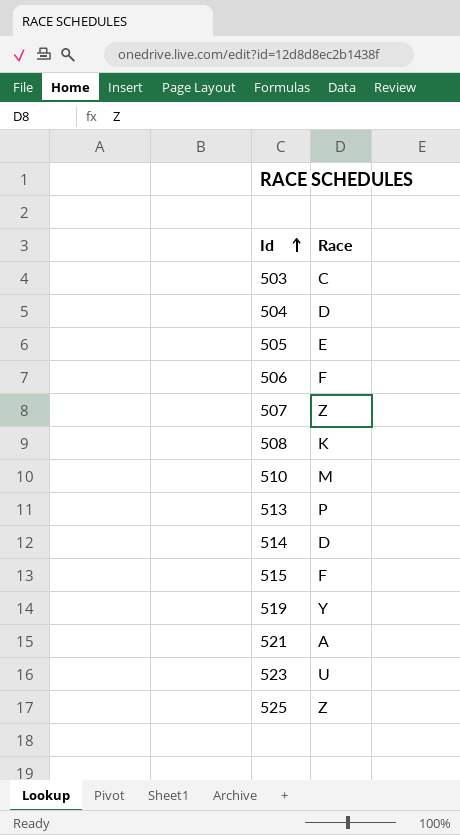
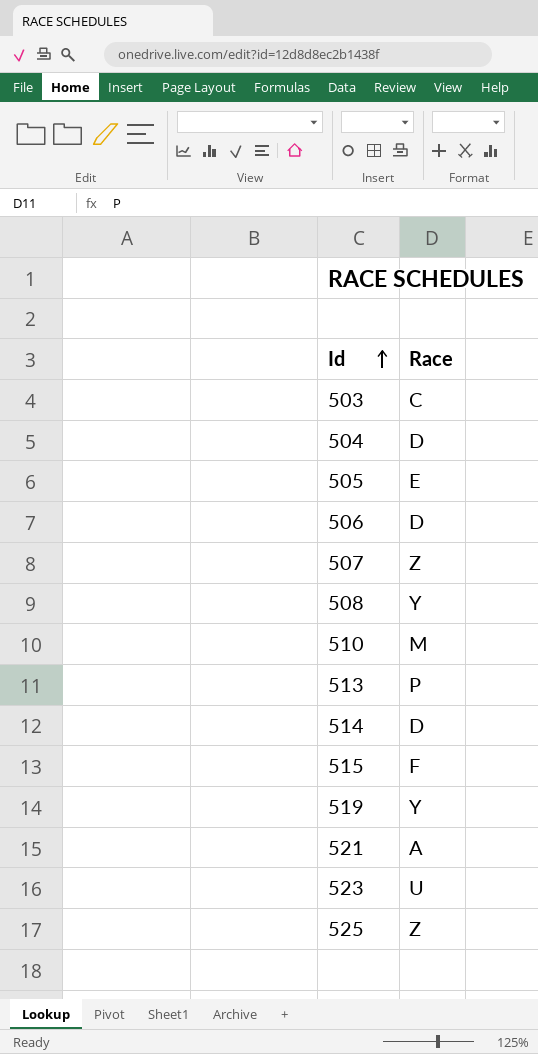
506 | Race: F -> D
508 | Race: K -> Y

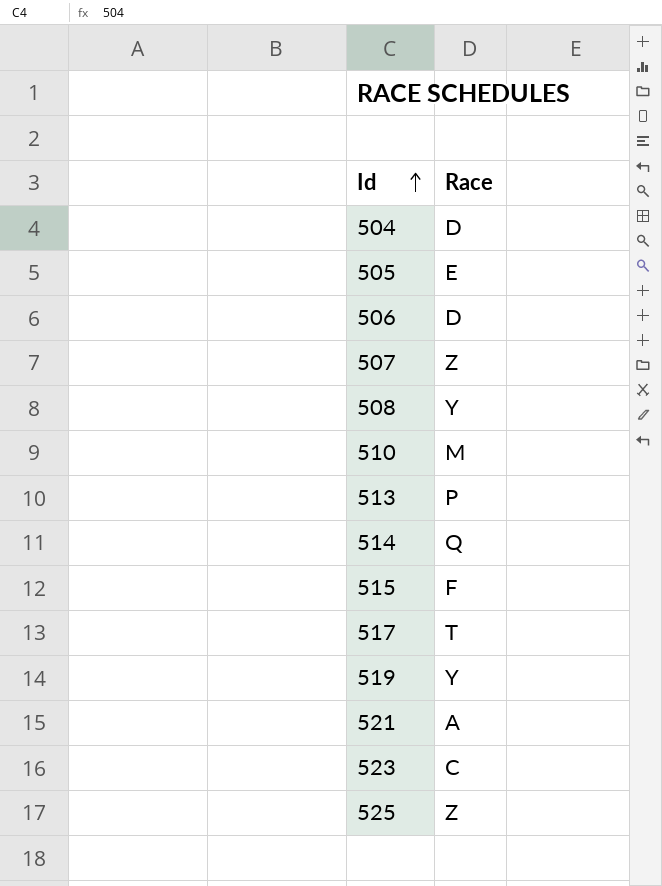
row 503: C -> none
514 | Race: D -> Q
row 517: none -> T
523 | Race: U -> C

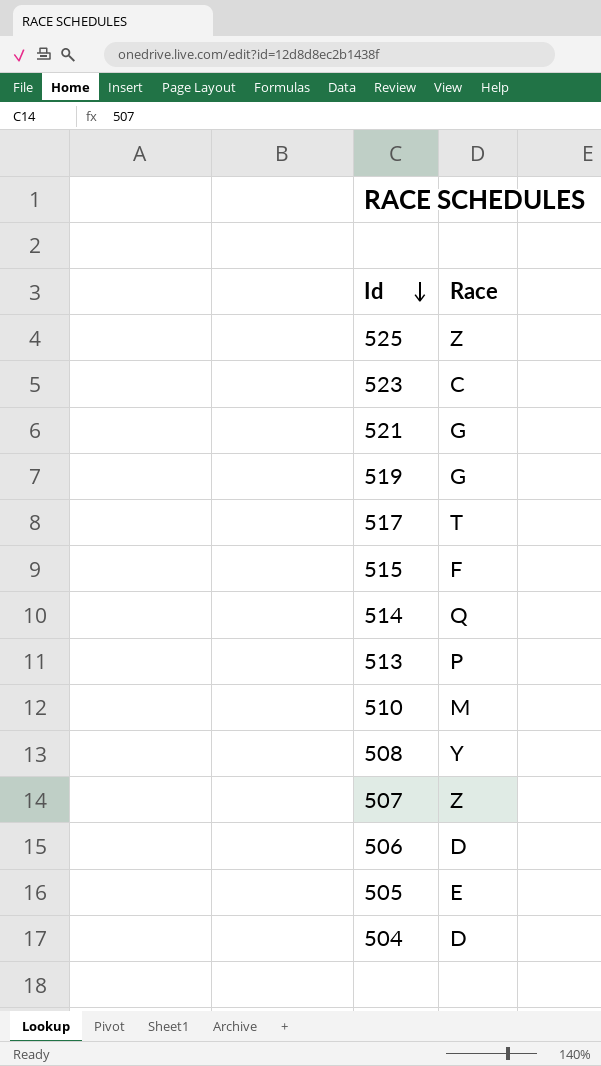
row order: Id ascending -> Id descending
521 | Race: A -> G
519 | Race: Y -> G

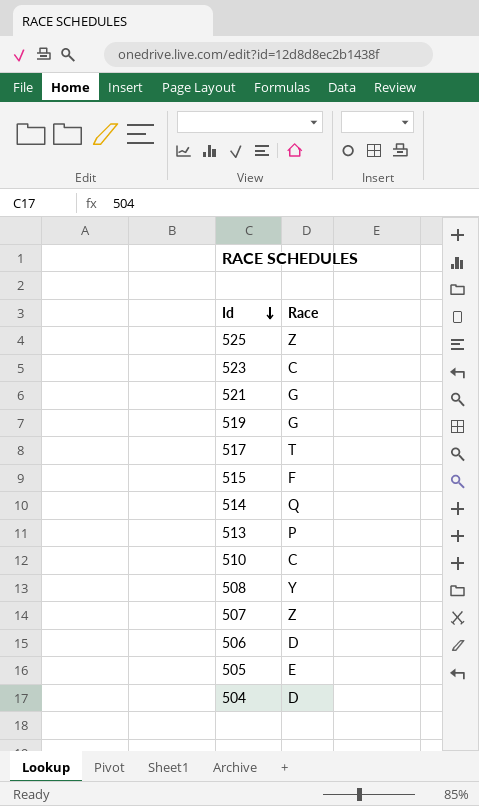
510 | Race: M -> C

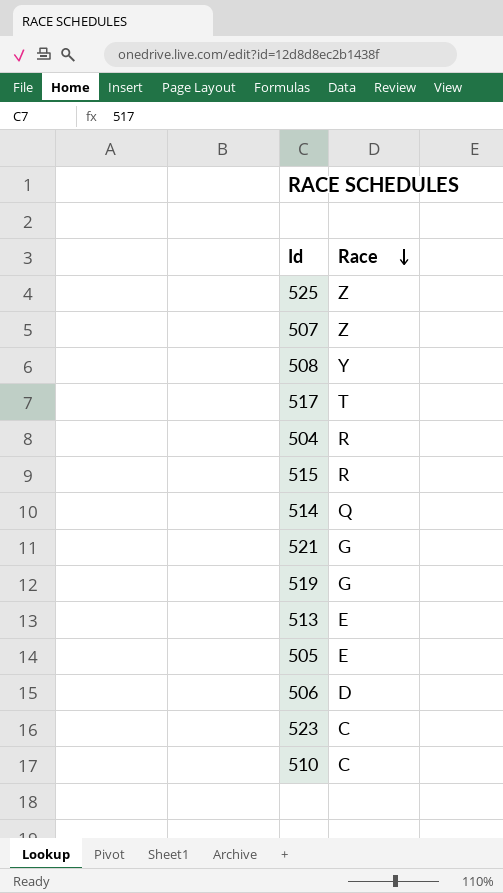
row order: Id descending -> Race descending
504 | Race: D -> R
515 | Race: F -> R
513 | Race: P -> E

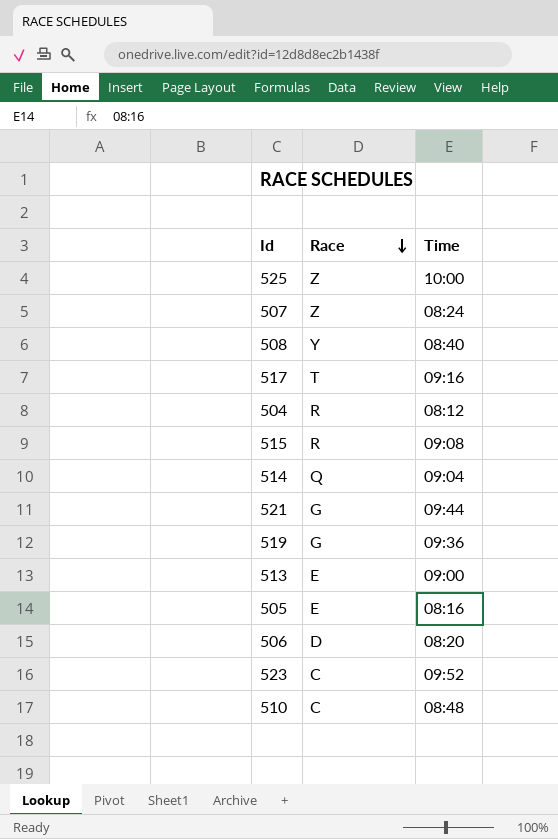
column Time | position: none -> 3

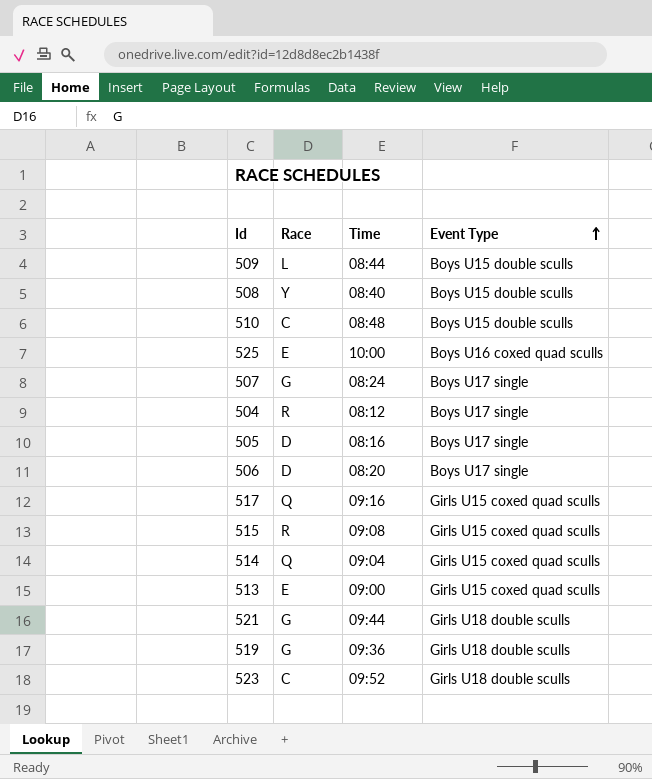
row order: Race descending -> Event Type ascending
column Event Type | position: none -> 4
row 509: none -> L | 08:44 | Boys U15 double sculls
525 | Race: Z -> E
507 | Race: Z -> G
505 | Race: E -> D
517 | Race: T -> Q

